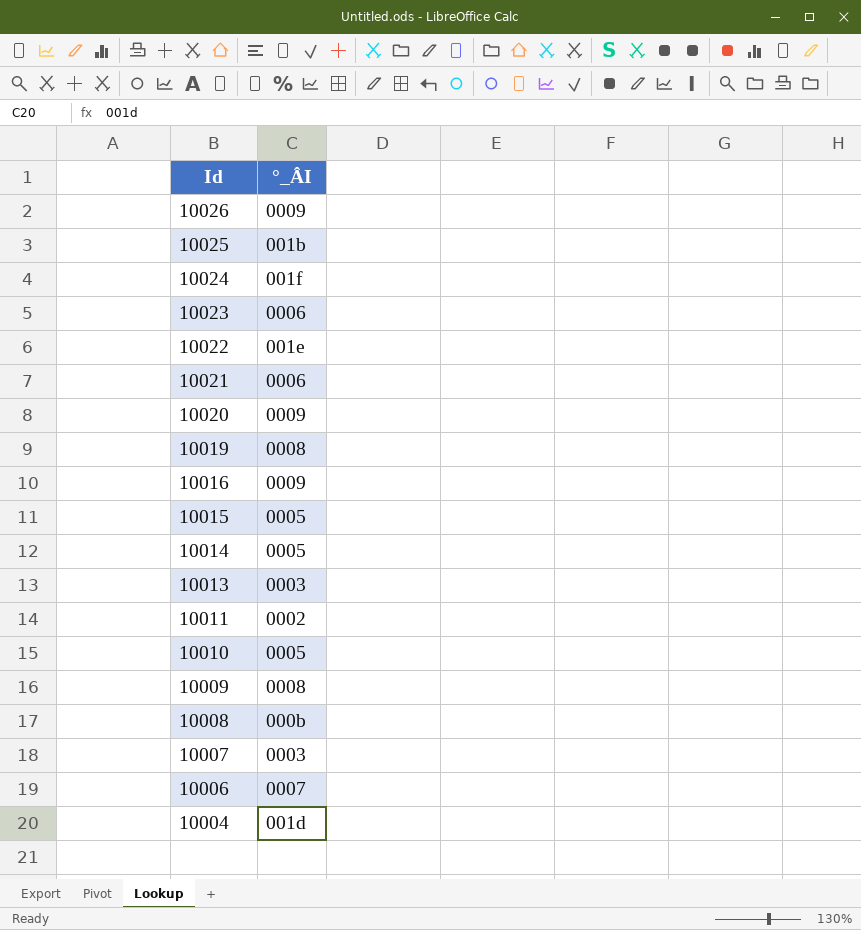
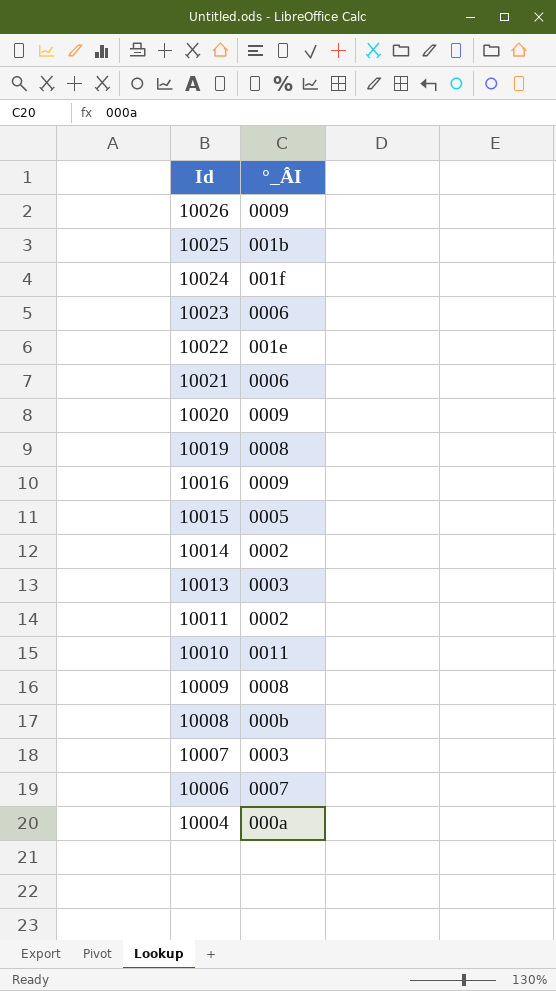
10014 | °_ÂI: 0005 -> 0002
10010 | °_ÂI: 0005 -> 0011
10004 | °_ÂI: 001d -> 000a

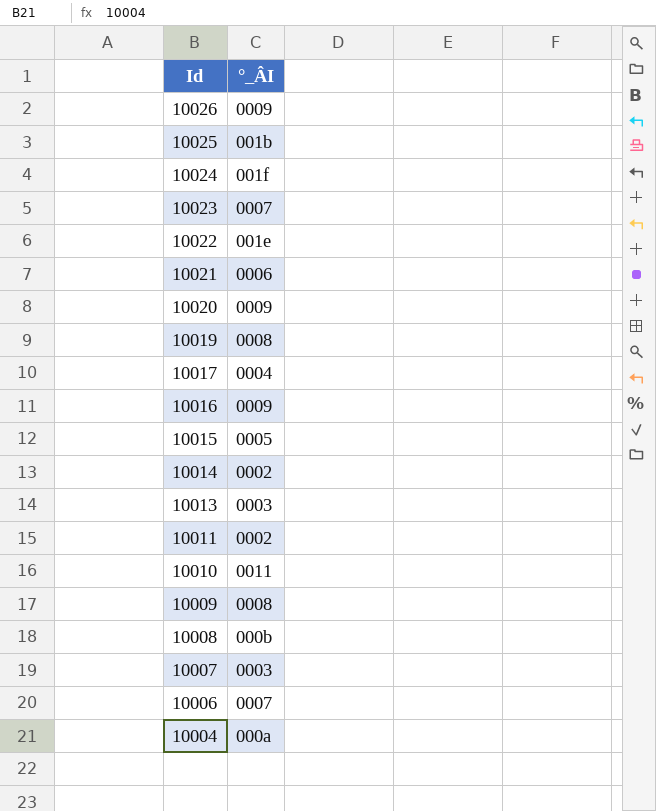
10023 | °_ÂI: 0006 -> 0007
row 10017: none -> 0004

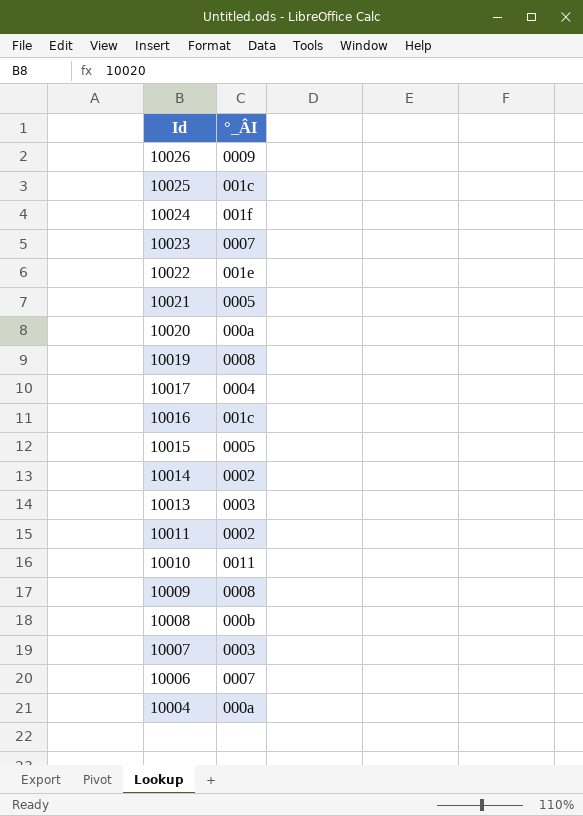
10025 | °_ÂI: 001b -> 001c
10021 | °_ÂI: 0006 -> 0005
10020 | °_ÂI: 0009 -> 000a
10016 | °_ÂI: 0009 -> 001c

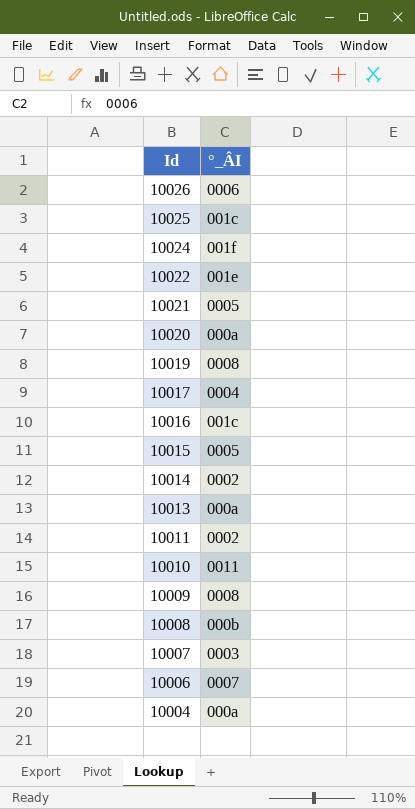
row 10023: 0007 -> none
10026 | °_ÂI: 0009 -> 0006
10013 | °_ÂI: 0003 -> 000a

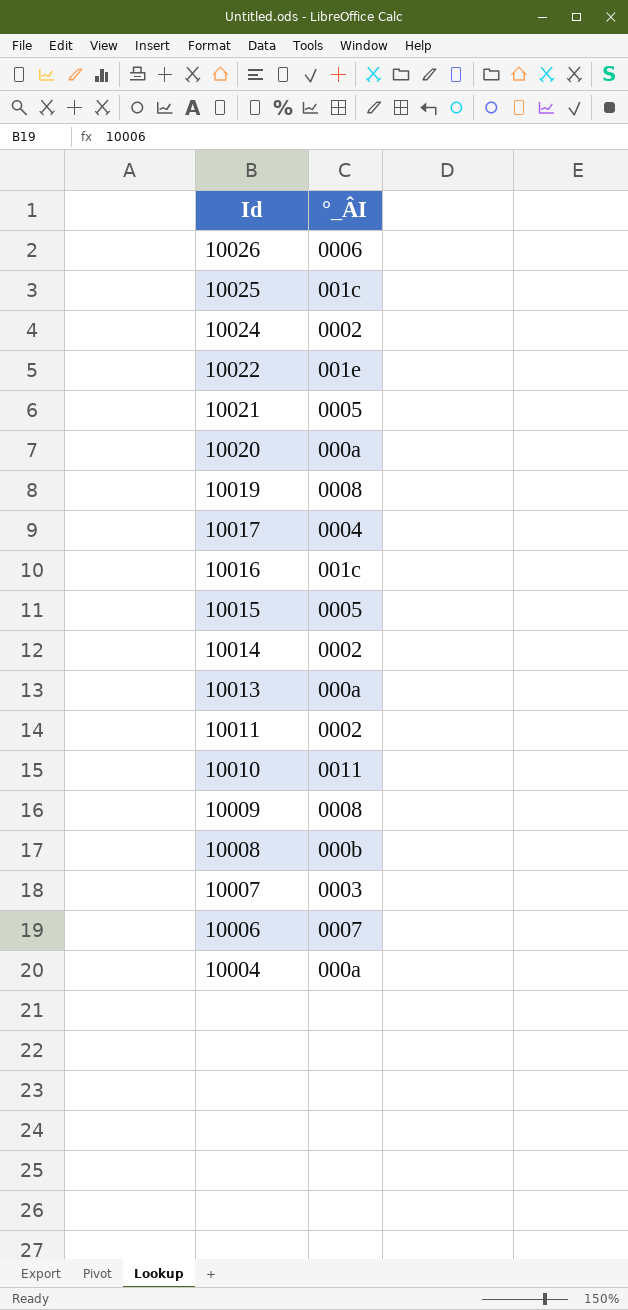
10024 | °_ÂI: 001f -> 0002

